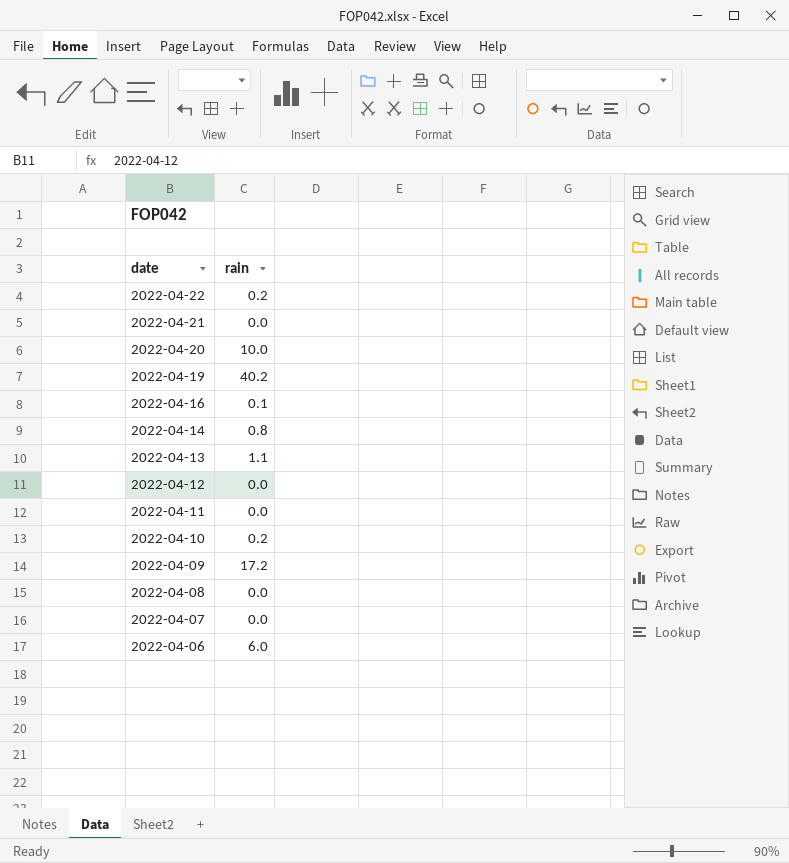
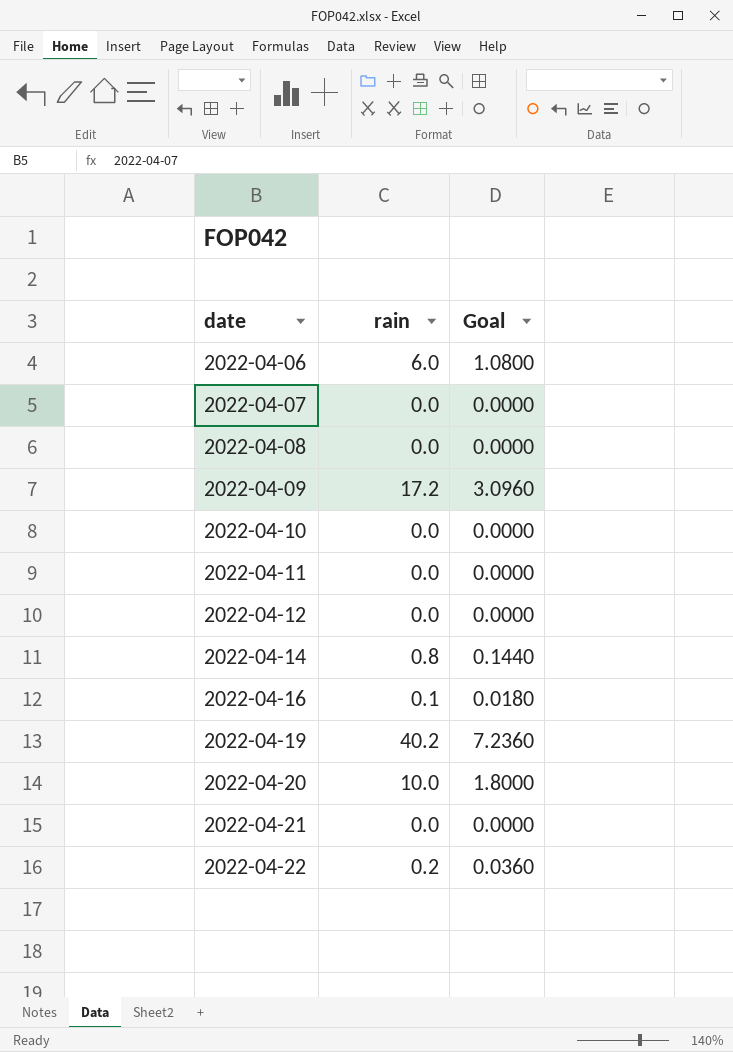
row order: date descending -> date ascending
column Goal | formula: none -> [rain] * 0.18
row 2022-04-13: 1.1 -> none
2022-04-10 | rain: 0.2 -> 0.0

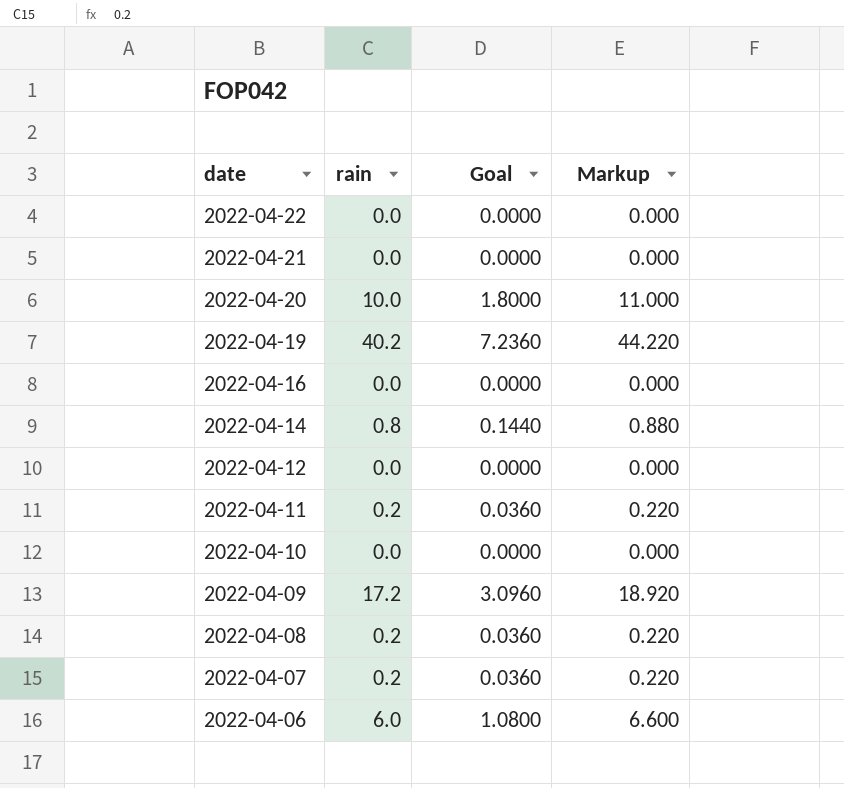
row order: date ascending -> date descending
column Markup | formula: none -> [rain] * 1.1
2022-04-22 | rain: 0.2 -> 0.0
2022-04-22 | Goal: 0.0360 -> 0.0000
2022-04-16 | rain: 0.1 -> 0.0
2022-04-16 | Goal: 0.0180 -> 0.0000
2022-04-11 | rain: 0.0 -> 0.2
2022-04-11 | Goal: 0.0000 -> 0.0360
2022-04-08 | rain: 0.0 -> 0.2
2022-04-08 | Goal: 0.0000 -> 0.0360
2022-04-07 | rain: 0.0 -> 0.2
2022-04-07 | Goal: 0.0000 -> 0.0360

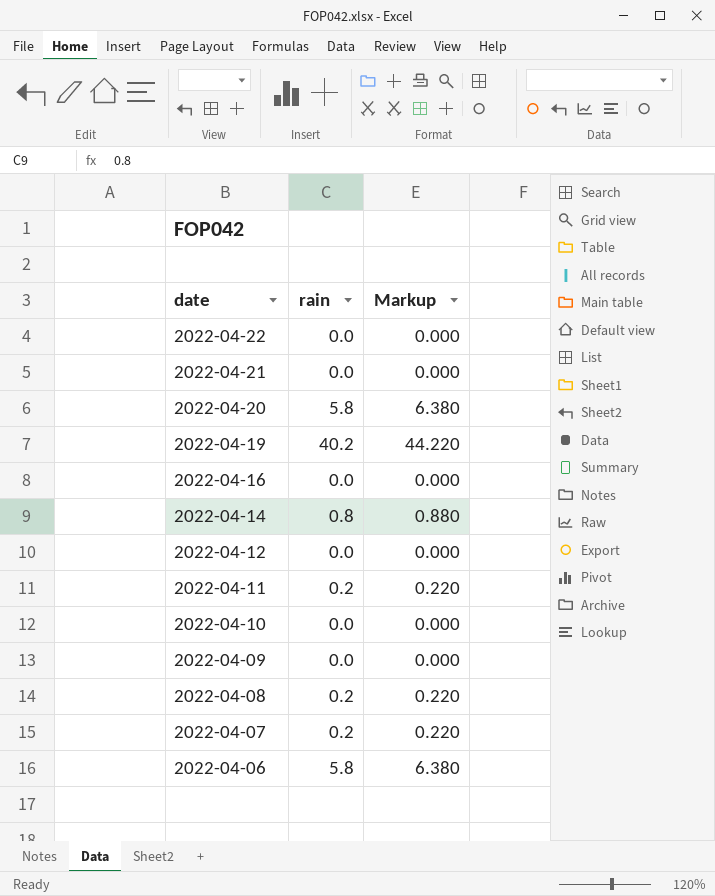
column Goal | formula: [rain] * 0.18 -> none
2022-04-20 | rain: 10.0 -> 5.8
2022-04-20 | Markup: 11.000 -> 6.380
2022-04-09 | rain: 17.2 -> 0.0
2022-04-09 | Markup: 18.920 -> 0.000
2022-04-06 | rain: 6.0 -> 5.8
2022-04-06 | Markup: 6.600 -> 6.380

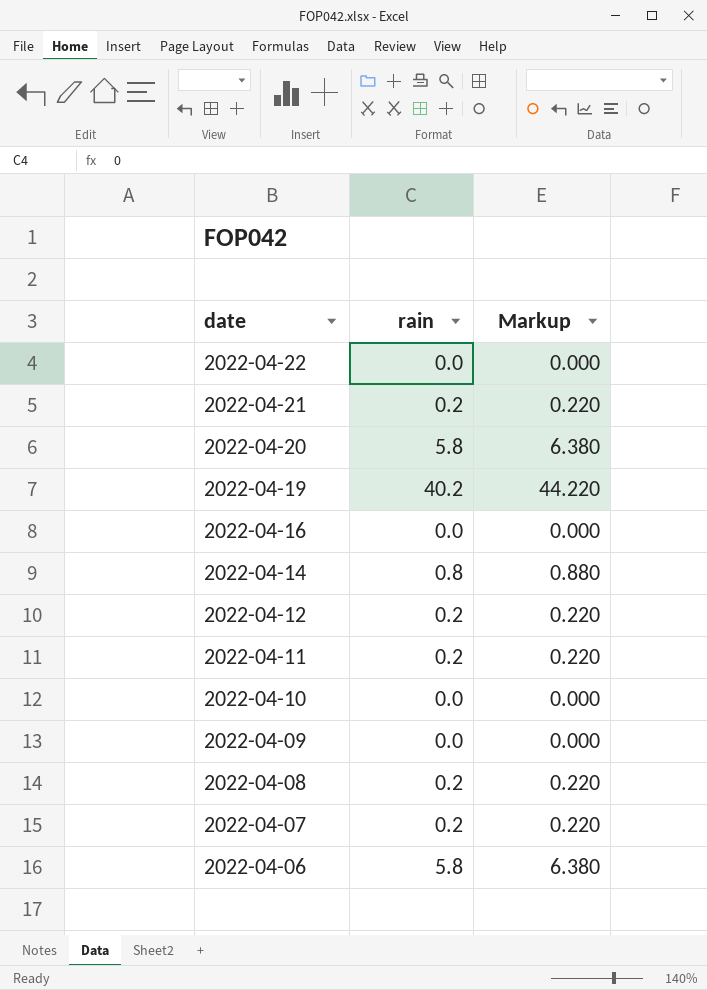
2022-04-21 | rain: 0.0 -> 0.2
2022-04-21 | Markup: 0.000 -> 0.220
2022-04-12 | rain: 0.0 -> 0.2
2022-04-12 | Markup: 0.000 -> 0.220

